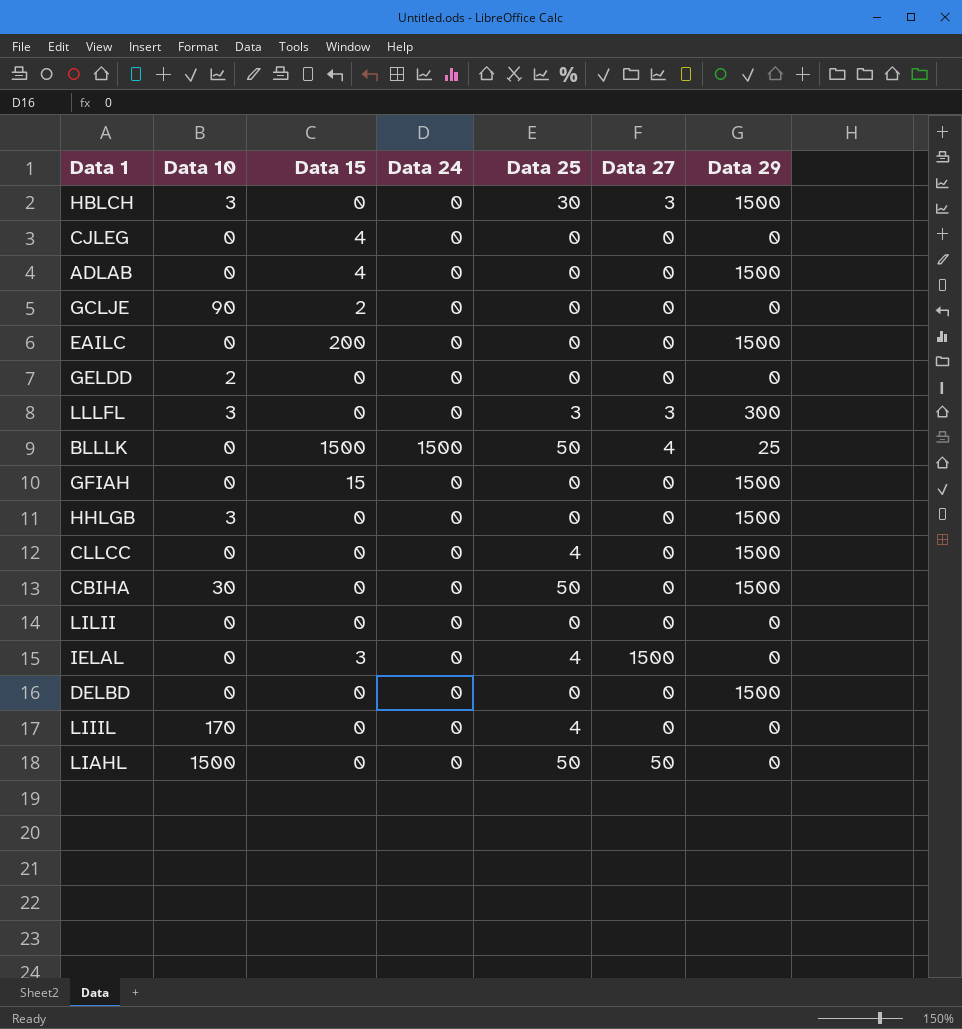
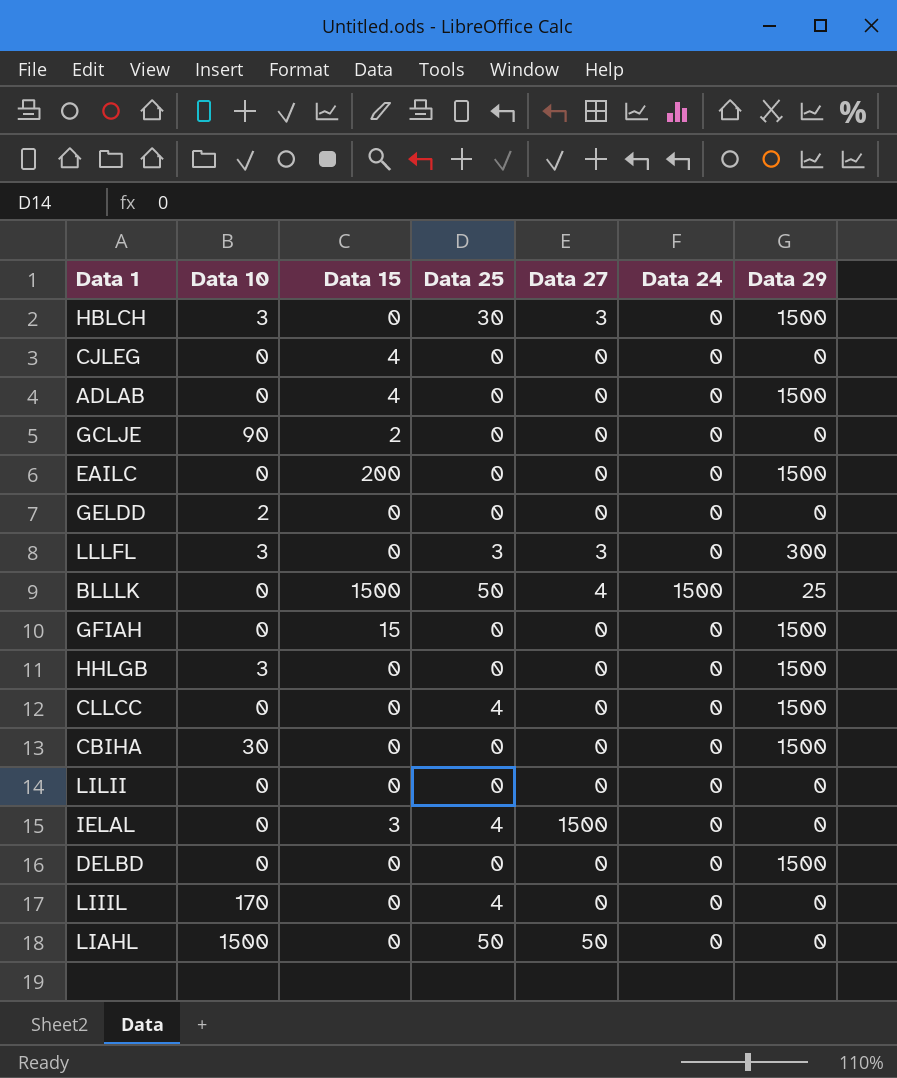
column Data 24 | position: 4 -> 6
CBIHA | Data 25: 50 -> 0

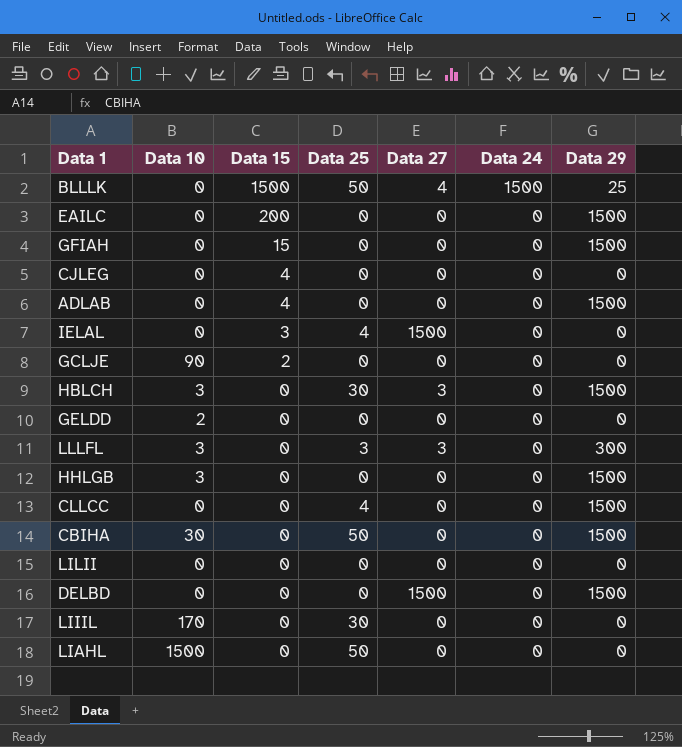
row order: none -> Data 15 descending
CBIHA | Data 25: 0 -> 50
DELBD | Data 27: 0 -> 1500
LIIIL | Data 25: 4 -> 30
LIAHL | Data 27: 50 -> 0

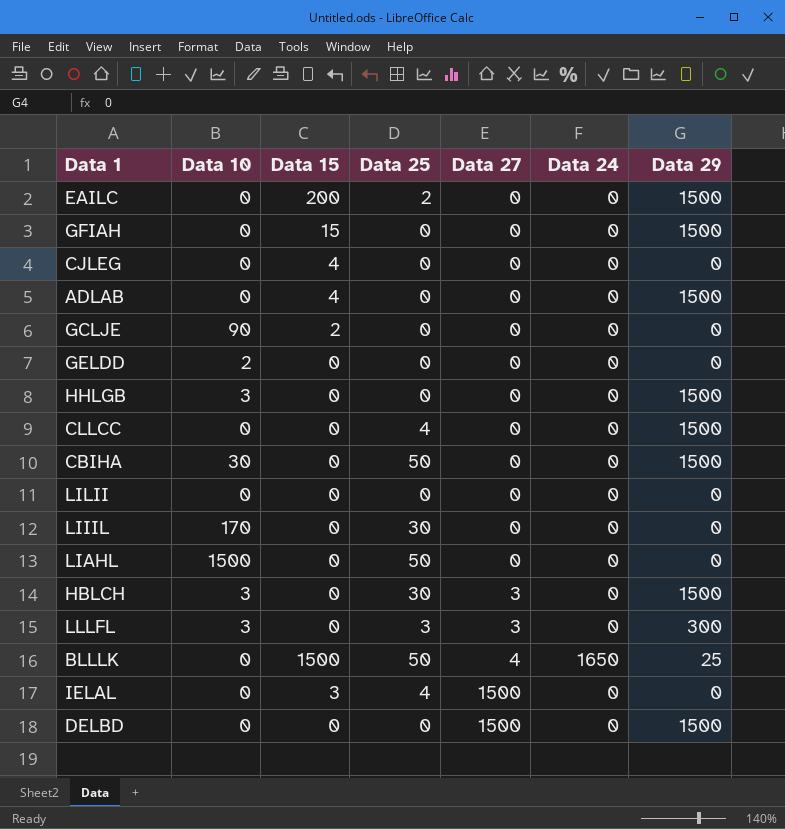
row order: Data 15 descending -> Data 27 ascending
EAILC | Data 25: 0 -> 2
BLLLK | Data 24: 1500 -> 1650

